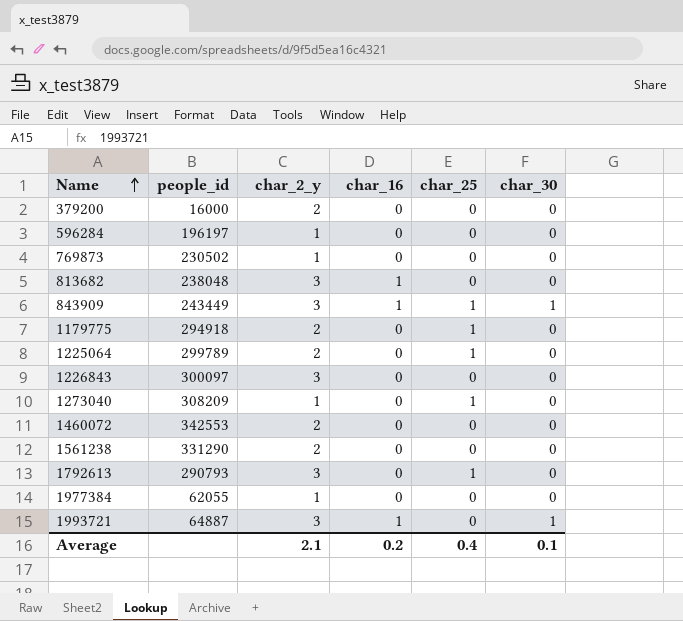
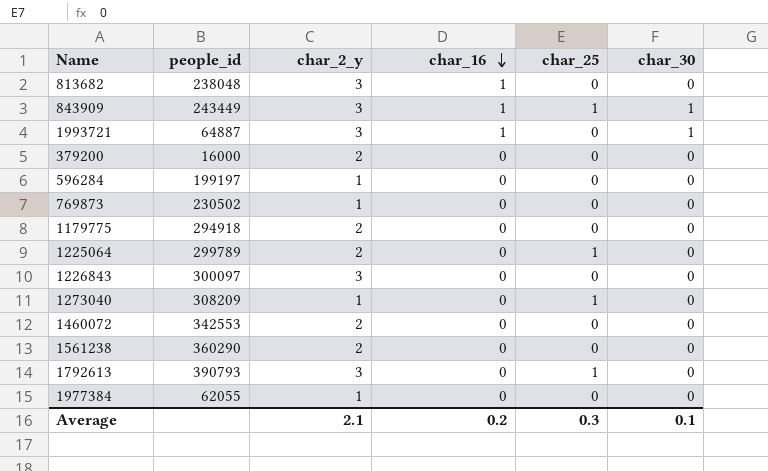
row order: Name ascending -> char_16 descending
596284 | people_id: 196197 -> 199197
1179775 | char_25: 1 -> 0
1561238 | people_id: 331290 -> 360290
1792613 | people_id: 290793 -> 390793
Average | char_25: 0.4 -> 0.3

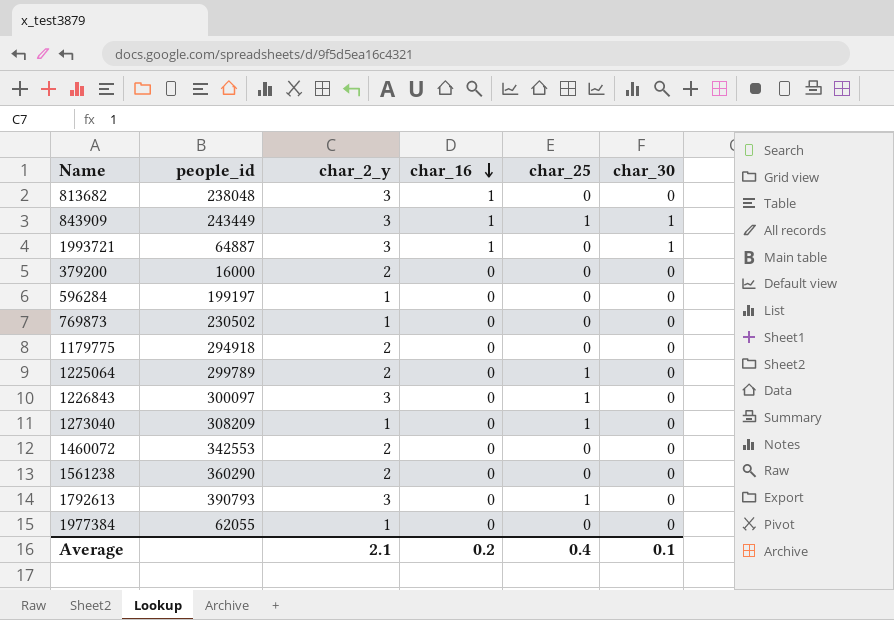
1226843 | char_25: 0 -> 1
Average | char_25: 0.3 -> 0.4

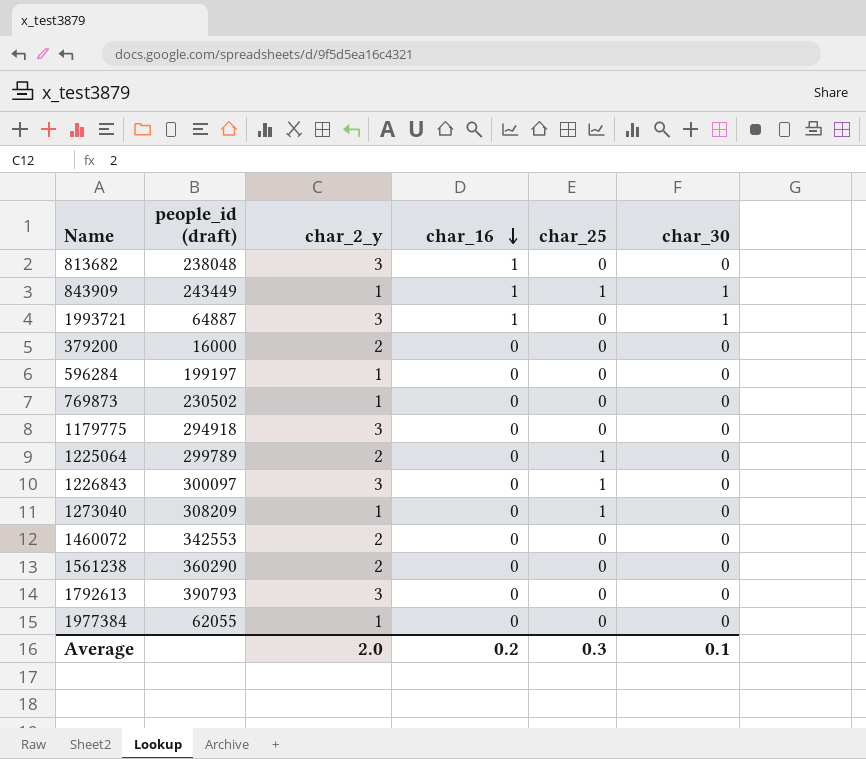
column name: people_id -> people_id (draft)
843909 | char_2_y: 3 -> 1
1179775 | char_2_y: 2 -> 3
1792613 | char_25: 1 -> 0
Average | char_2_y: 2.1 -> 2.0
Average | char_25: 0.4 -> 0.3

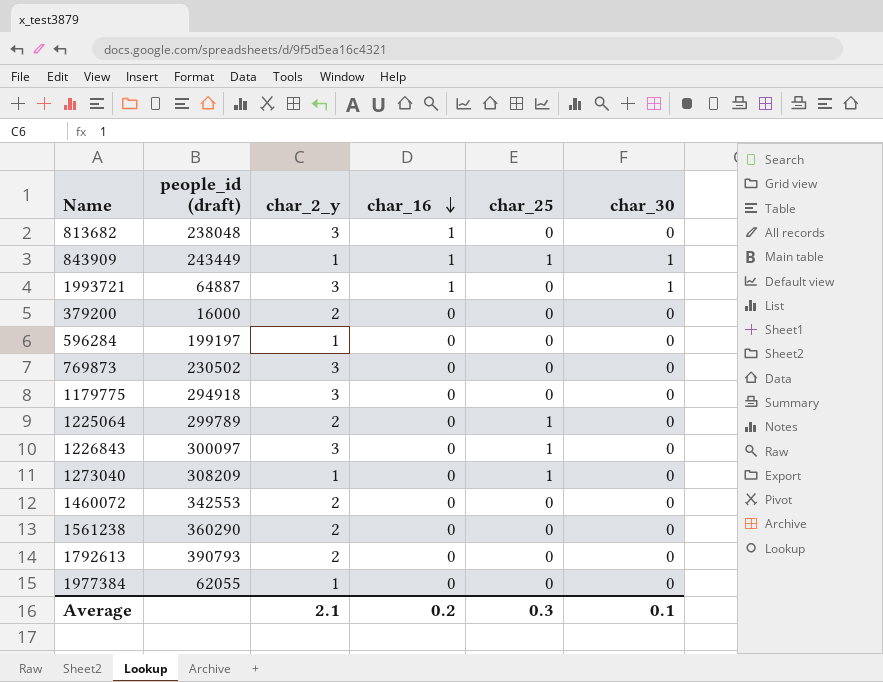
769873 | char_2_y: 1 -> 3
1792613 | char_2_y: 3 -> 2
Average | char_2_y: 2.0 -> 2.1

